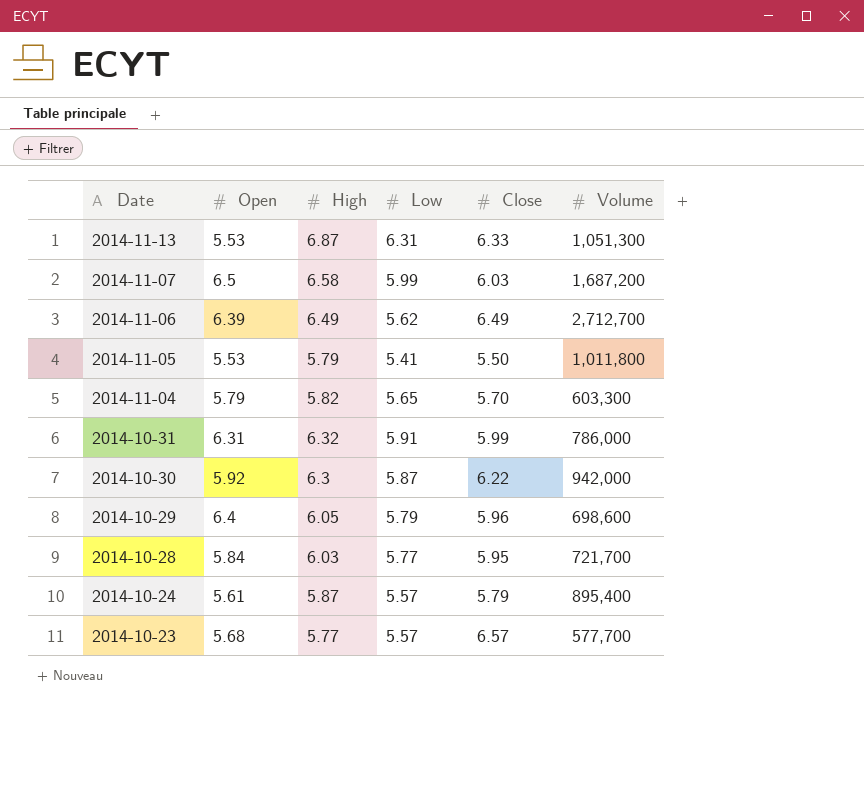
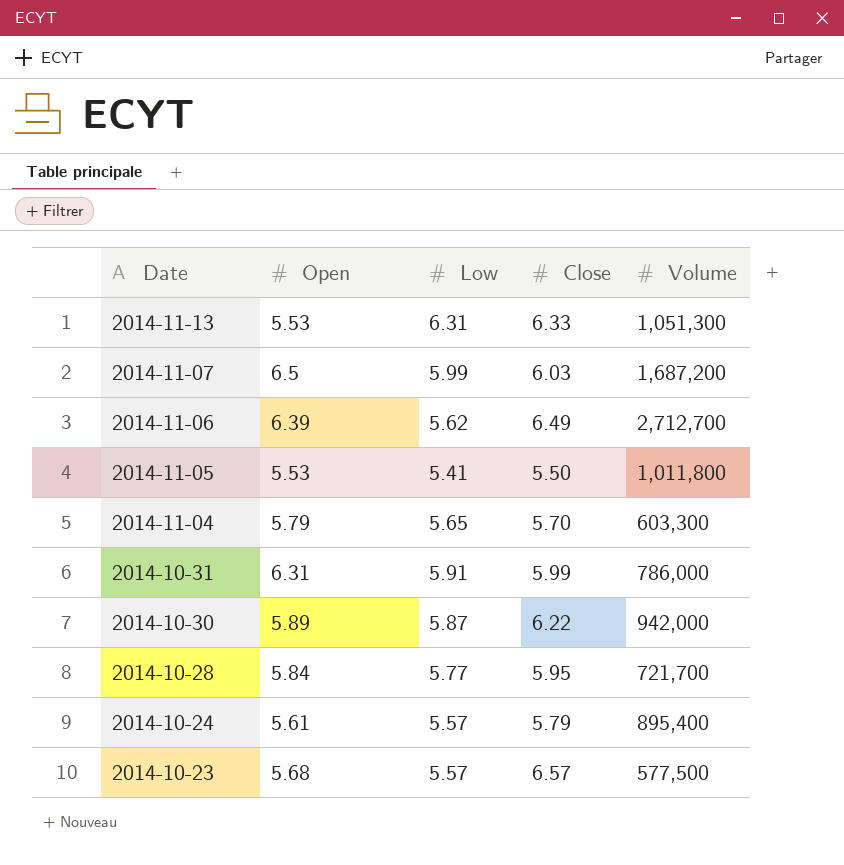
column High | position: 3 -> none
row 2014-10-29: 6.4 | 6.05 | 5.79 | 5.96 | 698,600 -> none
2014-10-30 | Open: 5.92 -> 5.89
2014-10-23 | Volume: 577,700 -> 577,500

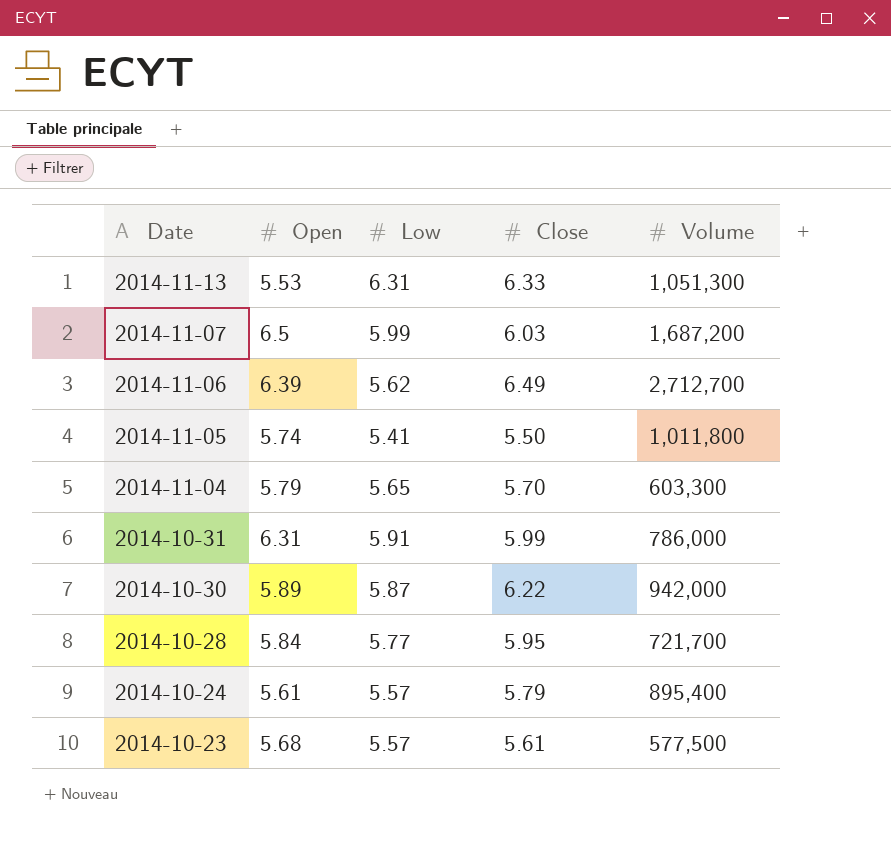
2014-11-05 | Open: 5.53 -> 5.74
2014-10-23 | Close: 6.57 -> 5.61

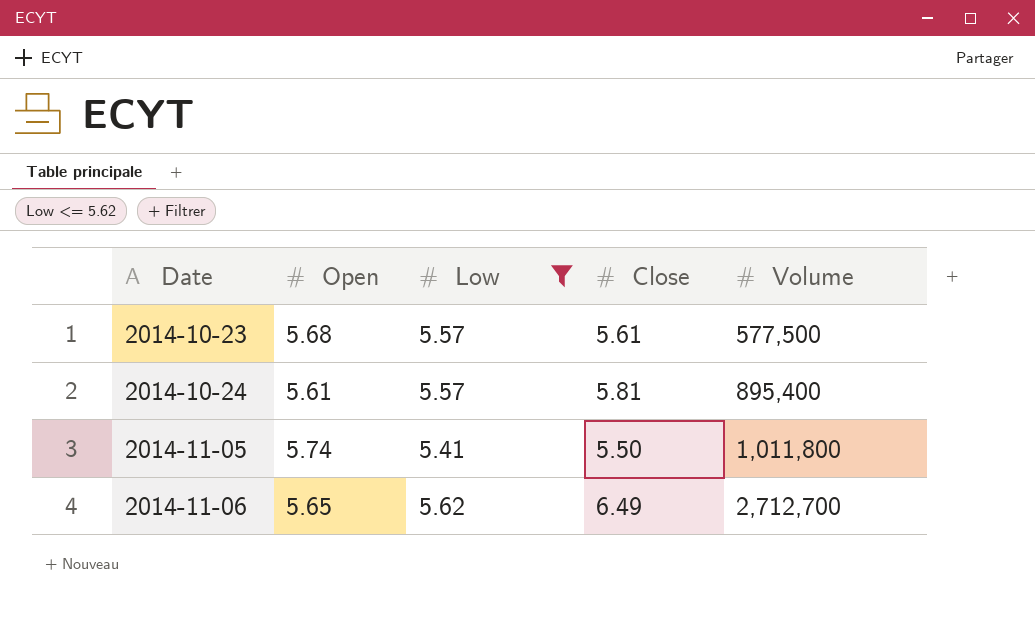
filter: none -> Low <= 5.62
row order: Date descending -> Date ascending
2014-10-24 | Close: 5.79 -> 5.81
2014-11-06 | Open: 6.39 -> 5.65

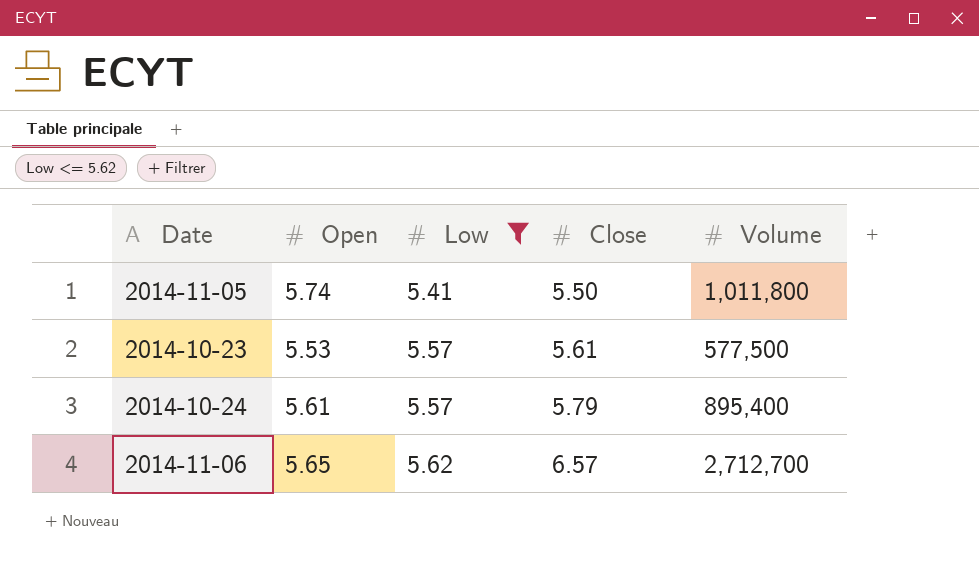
row order: Date ascending -> Low ascending
2014-10-23 | Open: 5.68 -> 5.53
2014-10-24 | Close: 5.81 -> 5.79
2014-11-06 | Close: 6.49 -> 6.57

